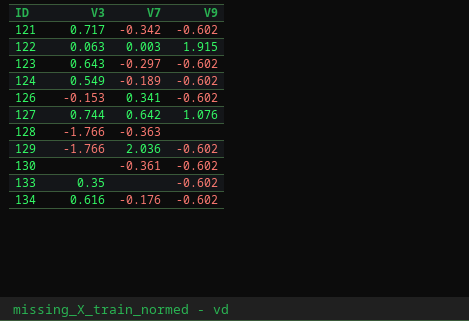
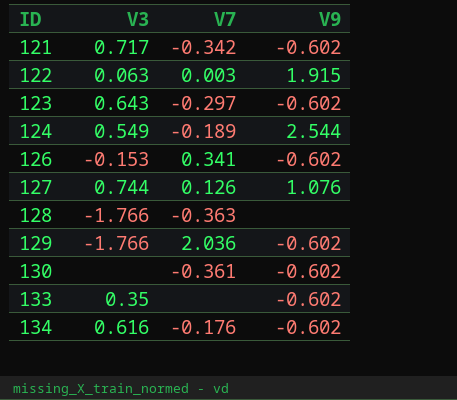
124 | V9: -0.602 -> 2.544
127 | V7: 0.642 -> 0.126

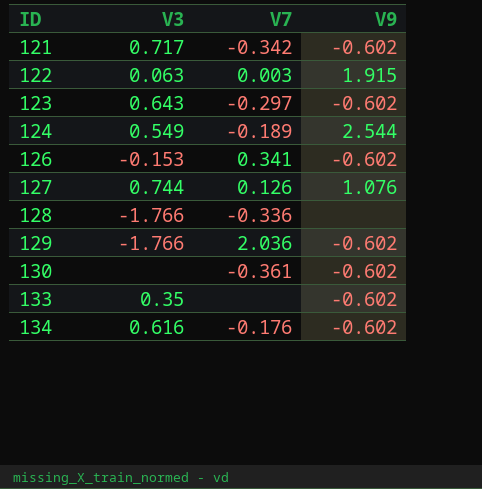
128 | V7: -0.363 -> -0.336

